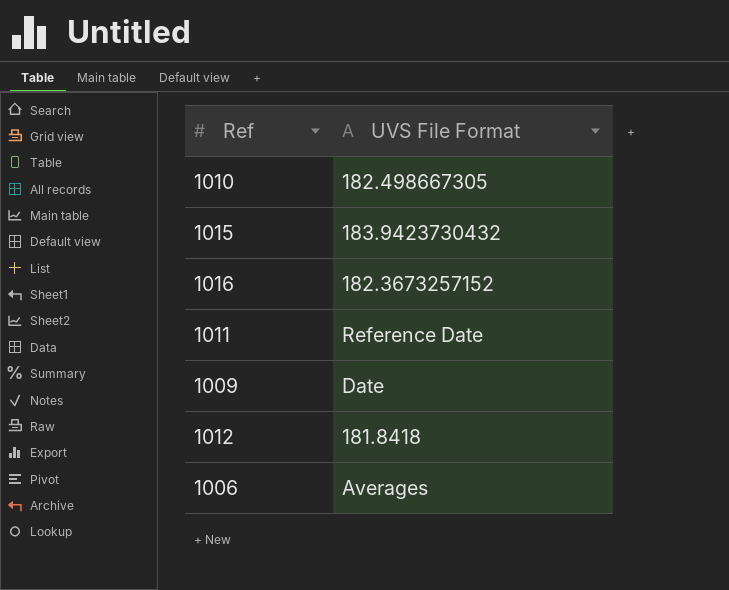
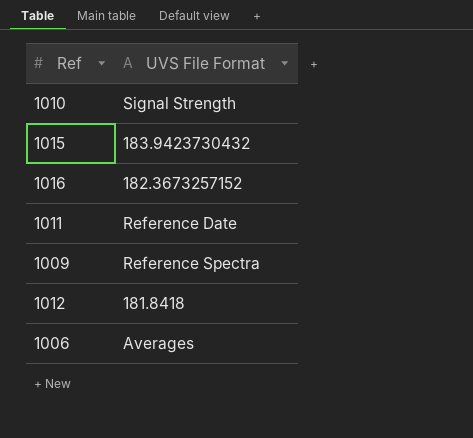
1010 | UVS File Format: 182.498667305 -> Signal Strength
1009 | UVS File Format: Date -> Reference Spectra

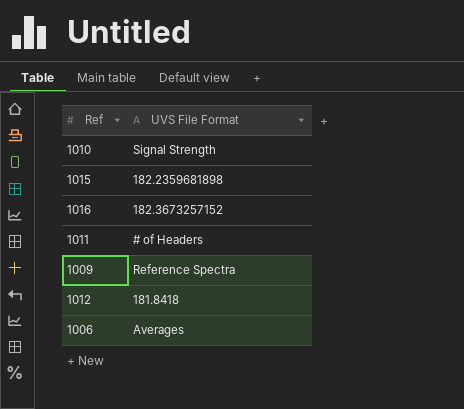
1015 | UVS File Format: 183.9423730432 -> 182.2359681898
1011 | UVS File Format: Reference Date -> # of Headers

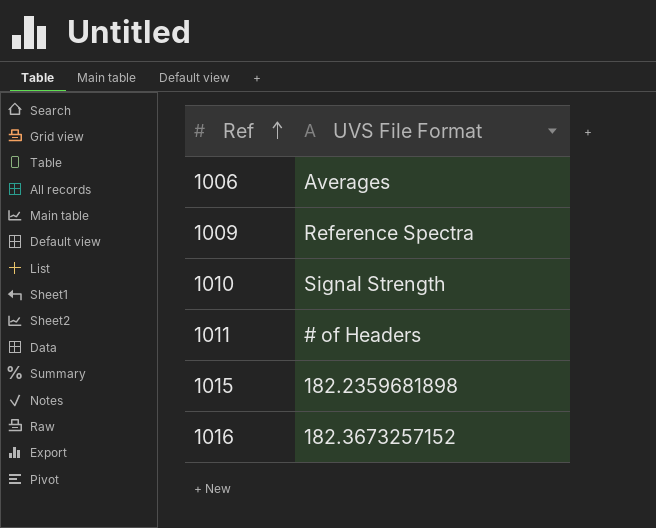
row order: none -> Ref ascending
row 1012: 181.8418 -> none

